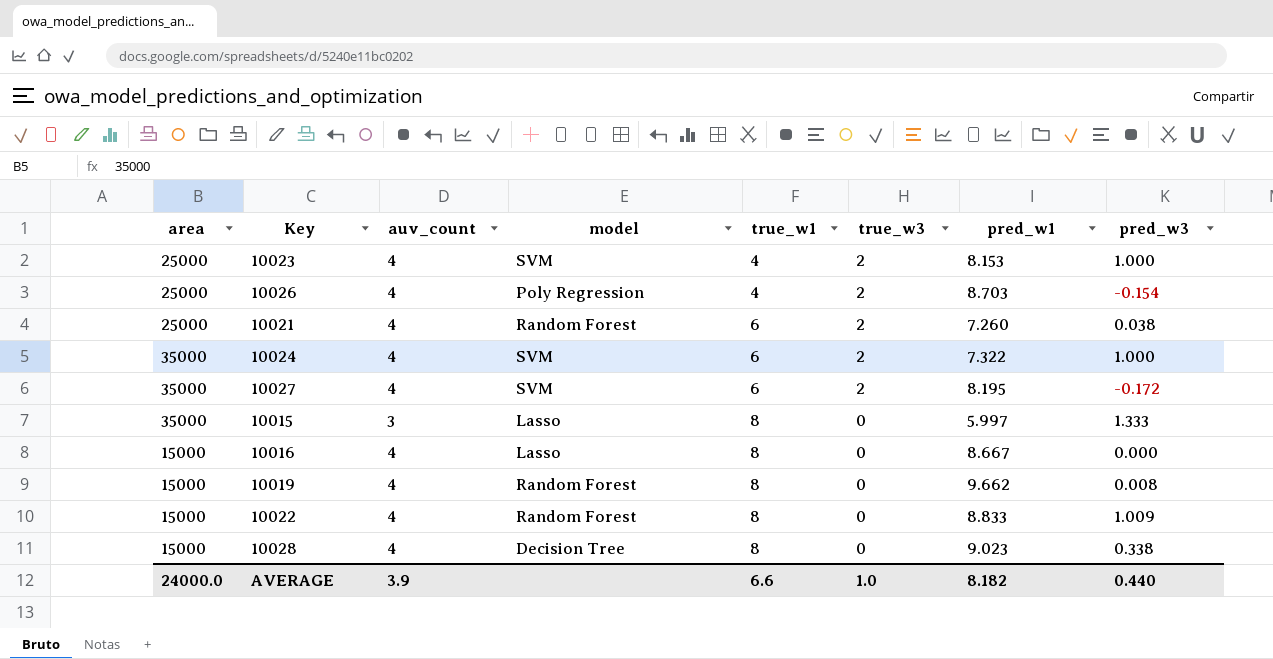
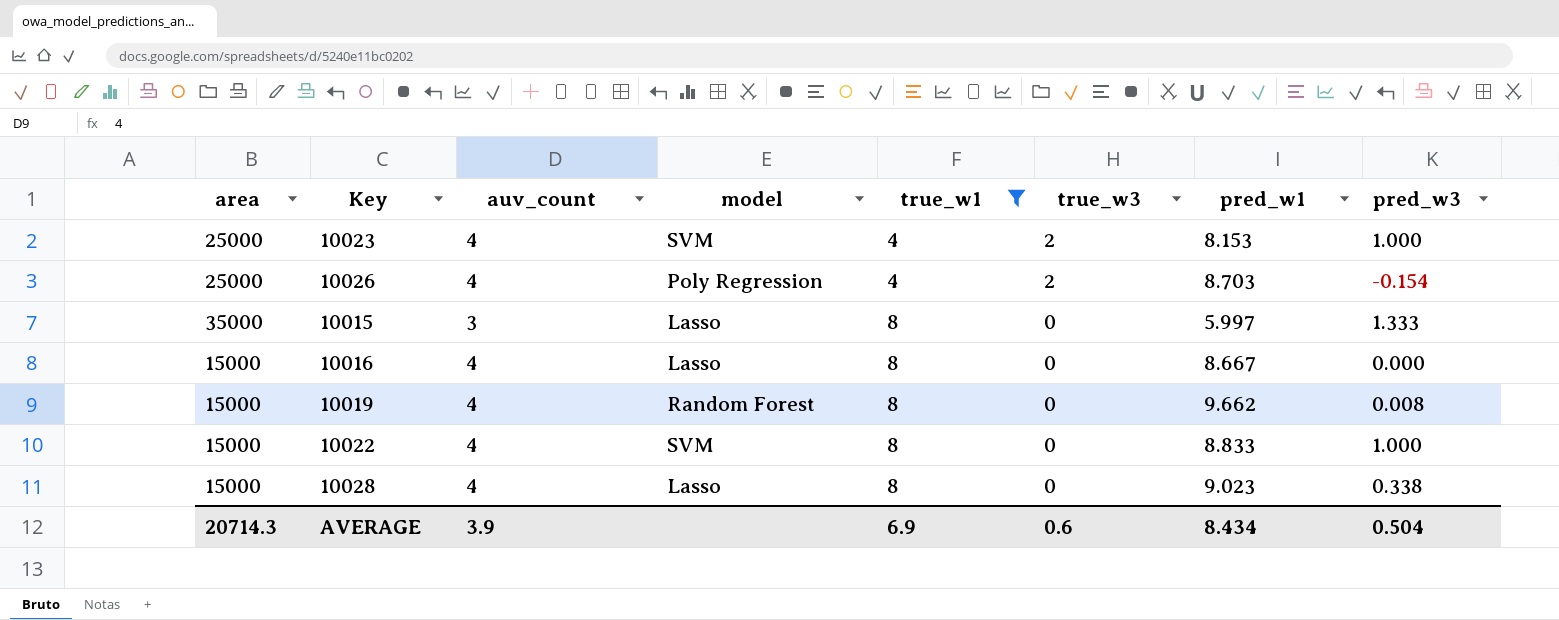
filter: none -> true_w1 != 6
10022 | model: Random Forest -> SVM
10022 | pred_w3: 1.009 -> 1.000
10028 | model: Decision Tree -> Lasso
AVERAGE | area: 24000.0 -> 20714.3
AVERAGE | true_w1: 6.6 -> 6.9
AVERAGE | true_w3: 1.0 -> 0.6
AVERAGE | pred_w1: 8.182 -> 8.434
AVERAGE | pred_w3: 0.440 -> 0.504

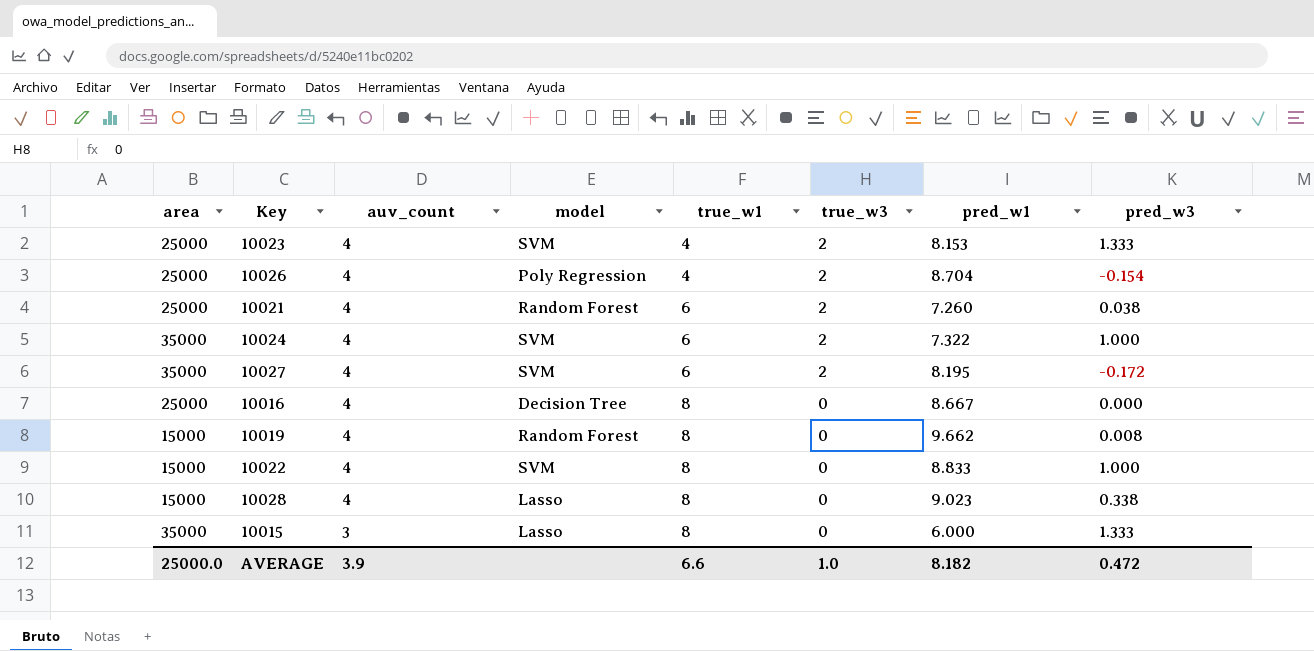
filter: true_w1 != 6 -> none
row order: true_w1 ascending -> auv_count descending
10023 | pred_w3: 1.000 -> 1.333
10026 | pred_w1: 8.703 -> 8.704
10016 | area: 15000 -> 25000
10016 | model: Lasso -> Decision Tree
10015 | pred_w1: 5.997 -> 6.000
AVERAGE | area: 20714.3 -> 25000.0
AVERAGE | true_w1: 6.9 -> 6.6
AVERAGE | true_w3: 0.6 -> 1.0
AVERAGE | pred_w1: 8.434 -> 8.182
AVERAGE | pred_w3: 0.504 -> 0.472

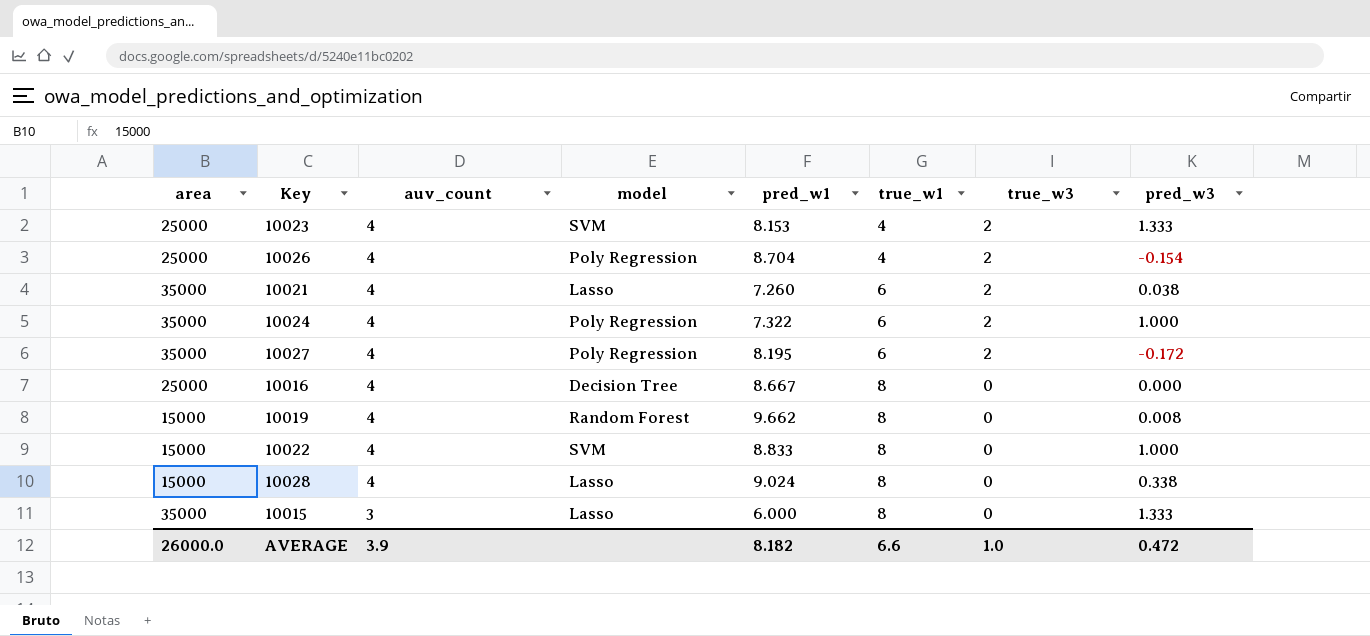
column pred_w1 | position: 7 -> 5
10021 | area: 25000 -> 35000
10021 | model: Random Forest -> Lasso
10024 | model: SVM -> Poly Regression
10027 | model: SVM -> Poly Regression
10028 | pred_w1: 9.023 -> 9.024
AVERAGE | area: 25000.0 -> 26000.0

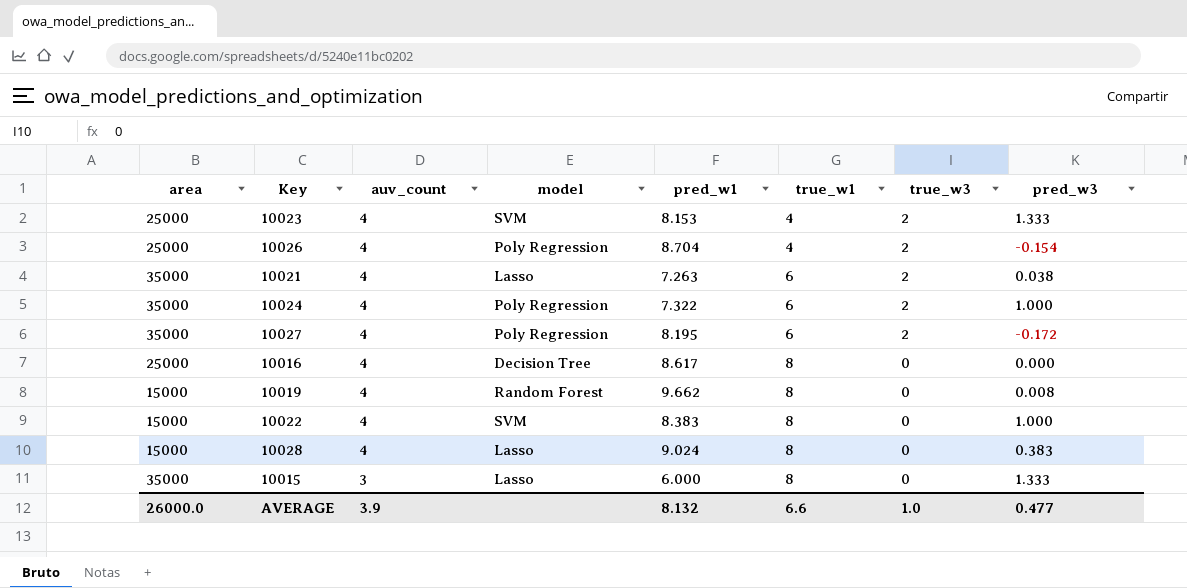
10021 | pred_w1: 7.260 -> 7.263
10016 | pred_w1: 8.667 -> 8.617
10022 | pred_w1: 8.833 -> 8.383
10028 | pred_w3: 0.338 -> 0.383
AVERAGE | pred_w1: 8.182 -> 8.132
AVERAGE | pred_w3: 0.472 -> 0.477

